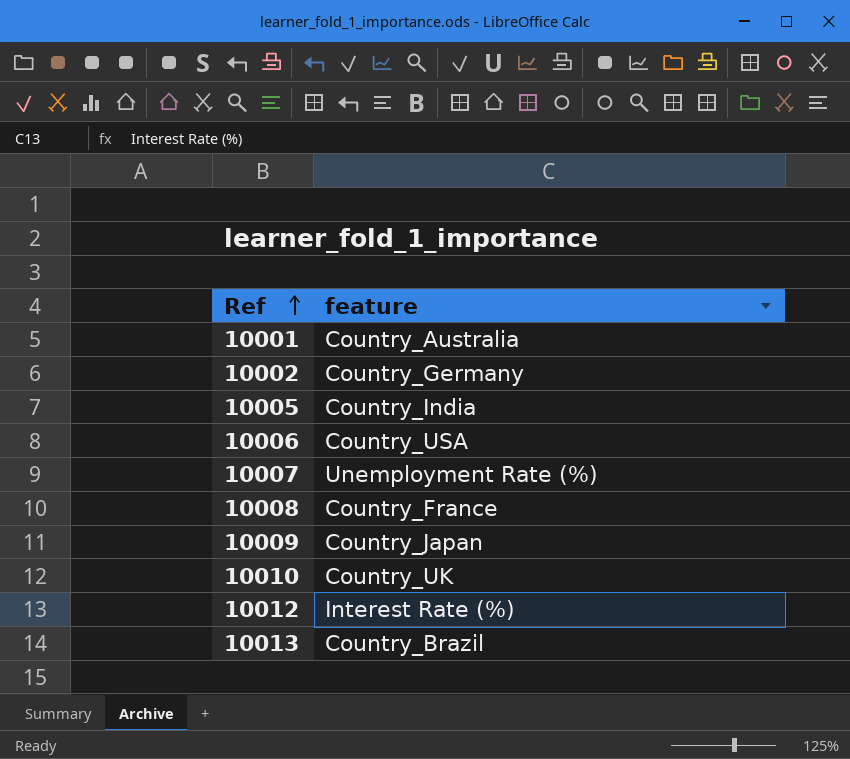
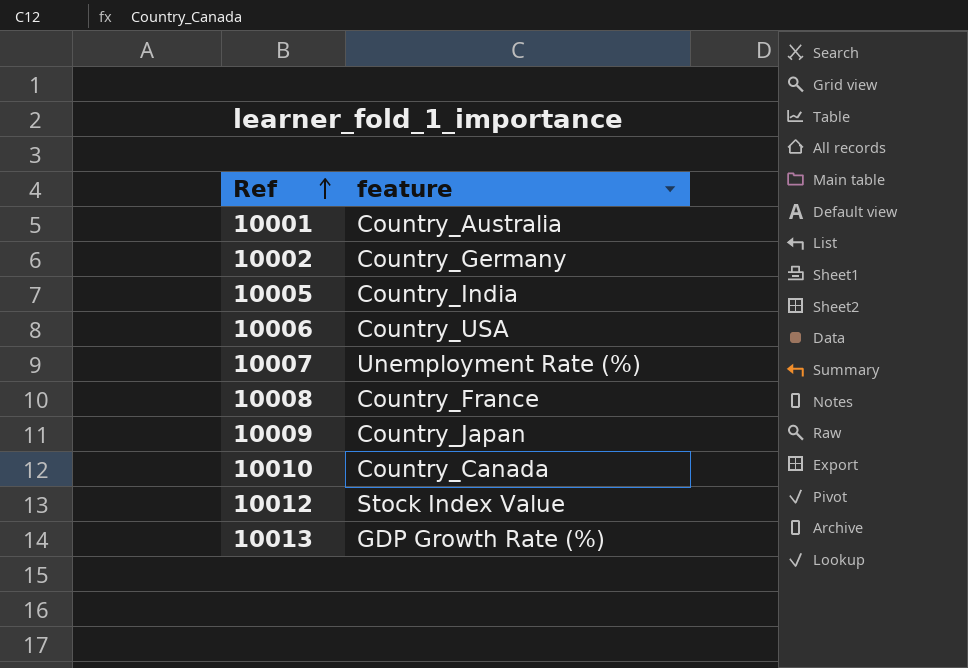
10010 | feature: Country_UK -> Country_Canada
10012 | feature: Interest Rate (%) -> Stock Index Value
10013 | feature: Country_Brazil -> GDP Growth Rate (%)

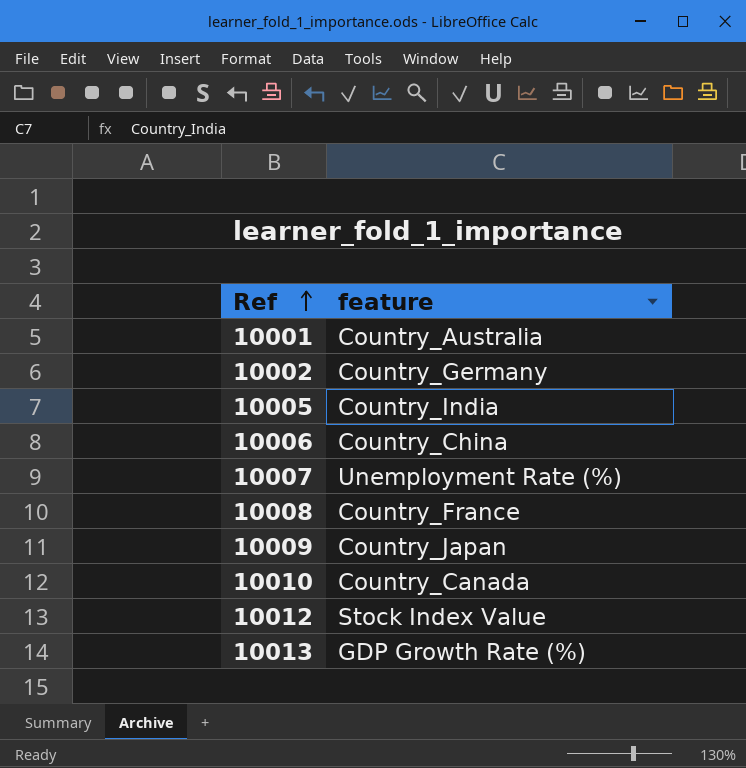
10006 | feature: Country_USA -> Country_China

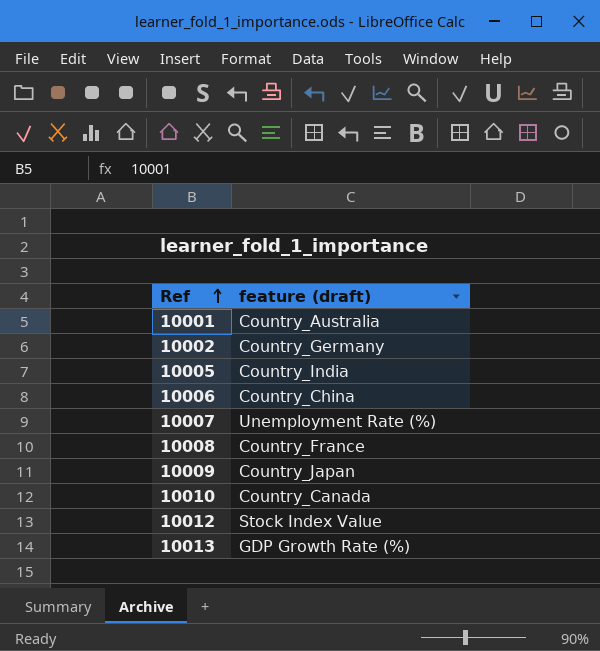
column name: feature -> feature (draft)

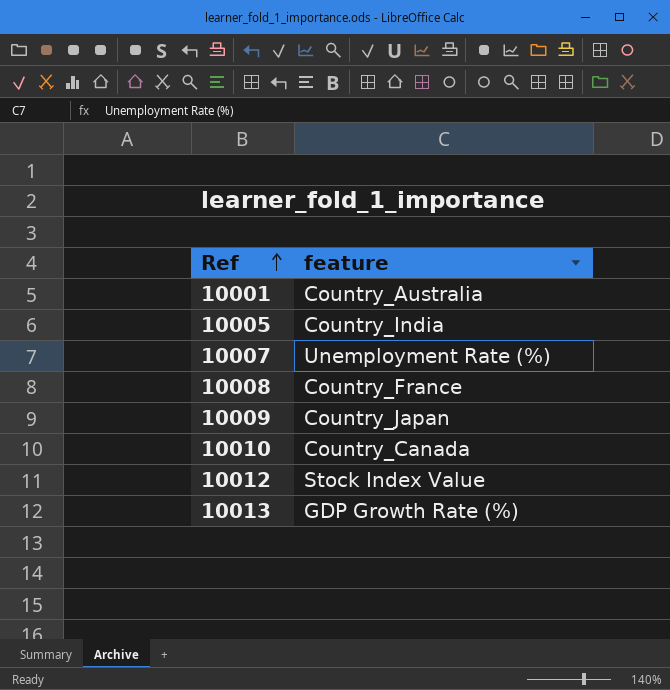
column name: feature (draft) -> feature
row 10002: Country_Germany -> none
row 10006: Country_China -> none

